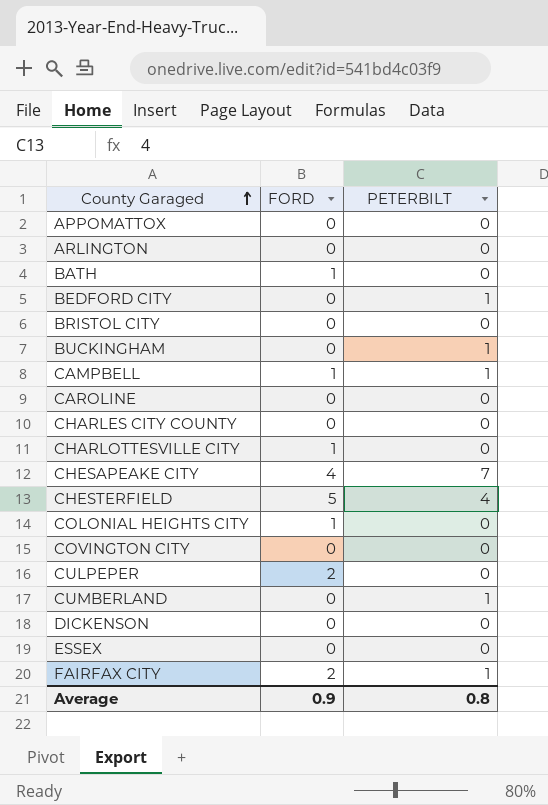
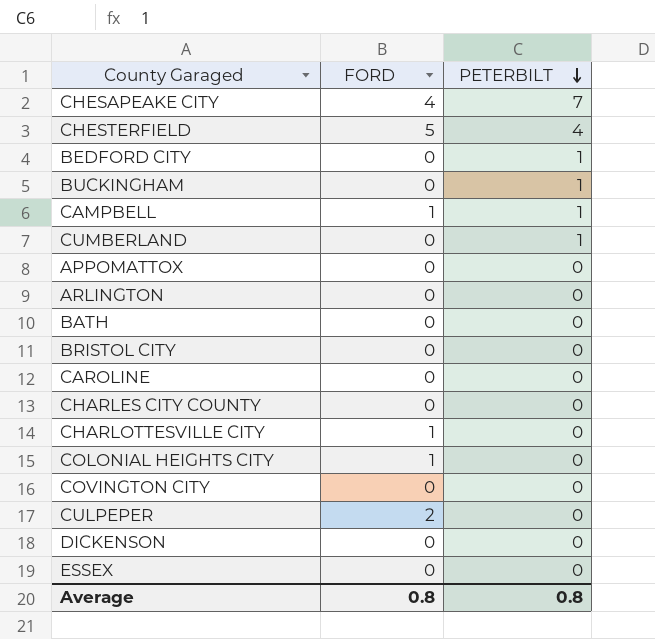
row order: County Garaged ascending -> PETERBILT descending
row FAIRFAX CITY: 2 | 1 -> none
BATH | FORD: 1 -> 0
Average | FORD: 0.9 -> 0.8

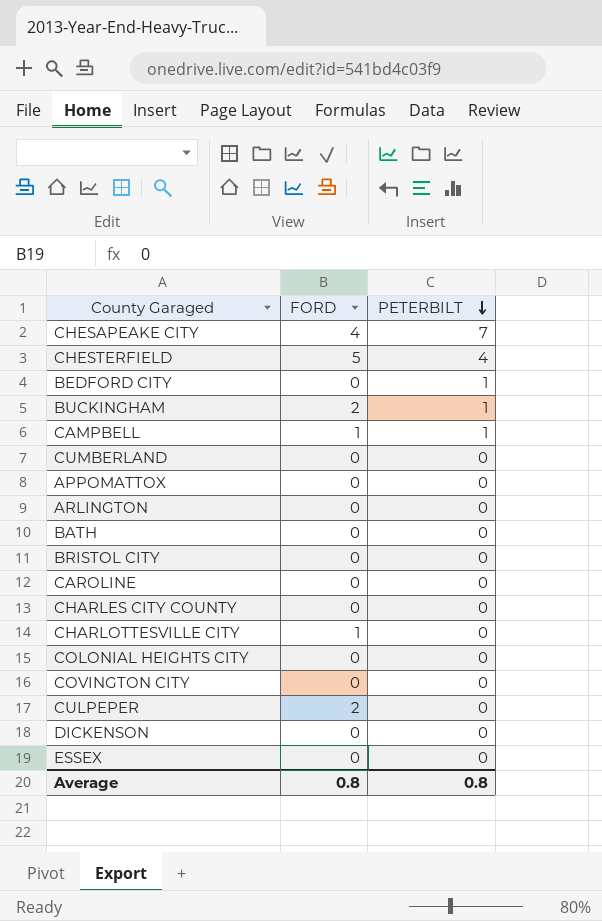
BUCKINGHAM | FORD: 0 -> 2
CUMBERLAND | PETERBILT: 1 -> 0
COLONIAL HEIGHTS CITY | FORD: 1 -> 0

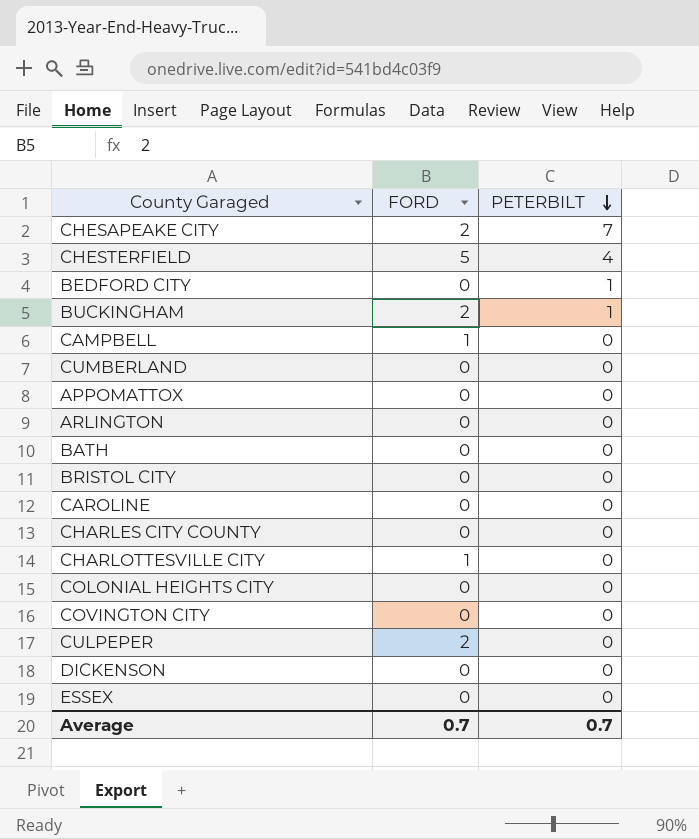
CHESAPEAKE CITY | FORD: 4 -> 2
CAMPBELL | PETERBILT: 1 -> 0
Average | FORD: 0.8 -> 0.7
Average | PETERBILT: 0.8 -> 0.7

